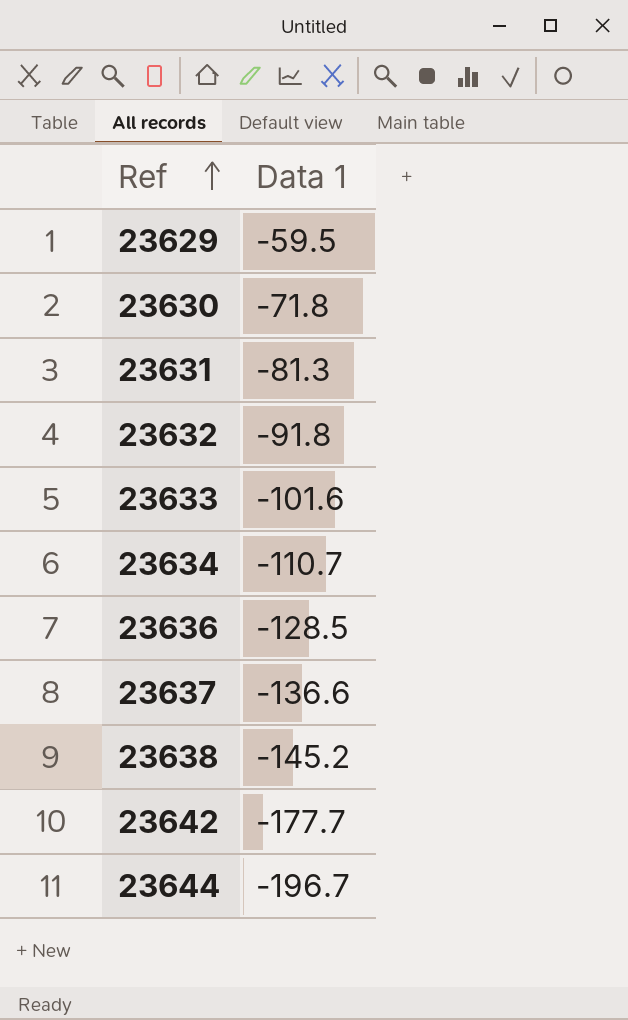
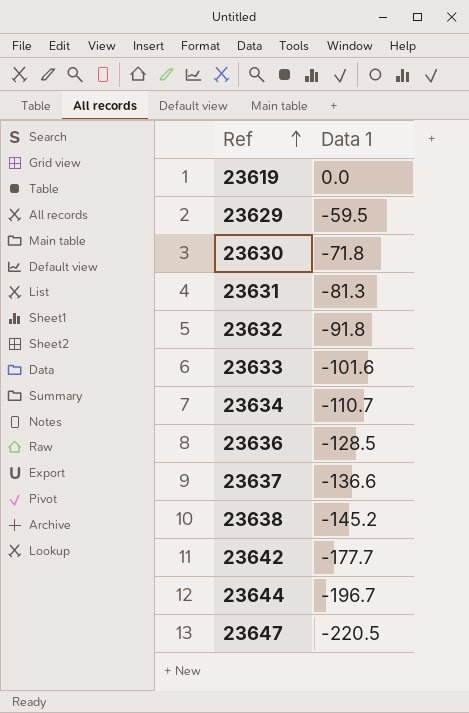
row 23619: none -> 0.0
row 23647: none -> -220.5

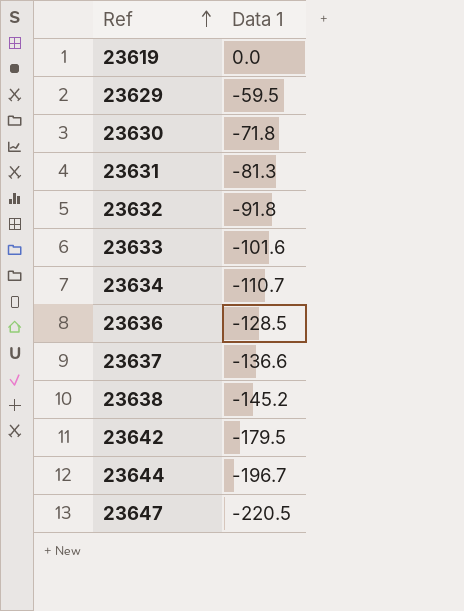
23642 | Data 1: -177.7 -> -179.5

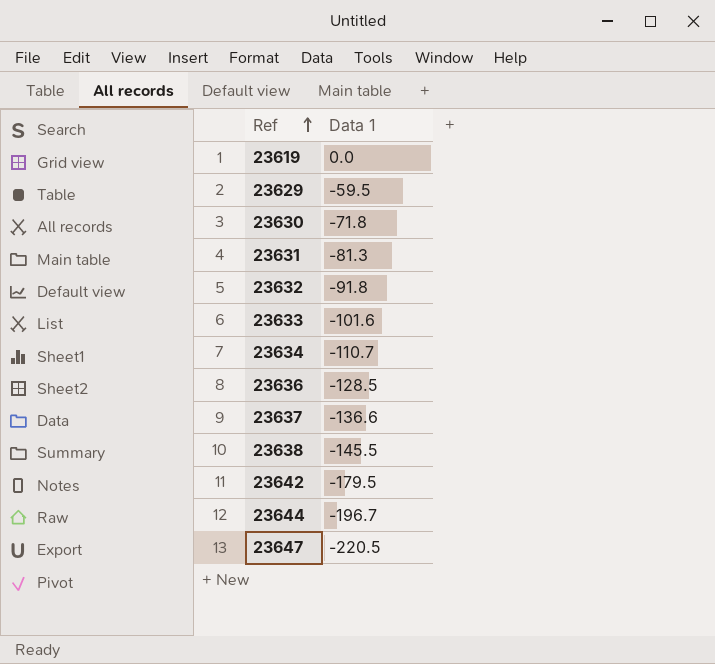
23638 | Data 1: -145.2 -> -145.5

